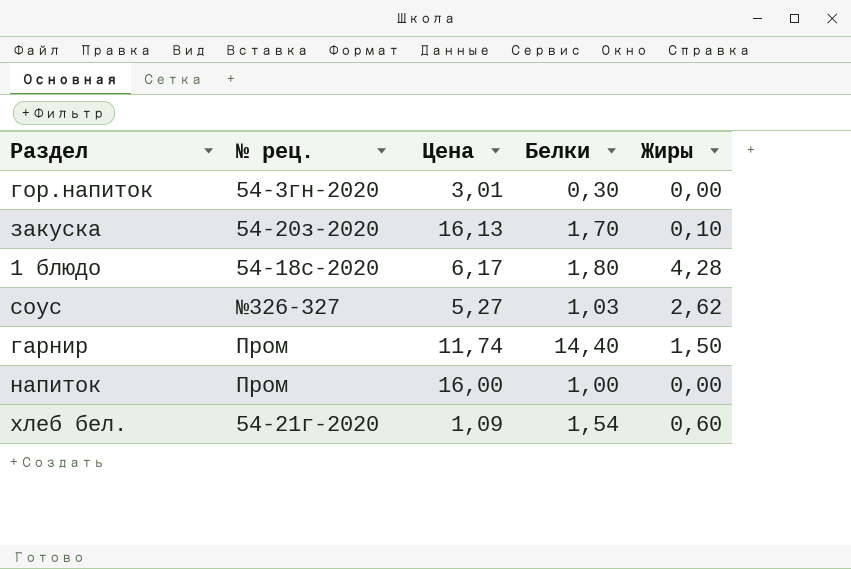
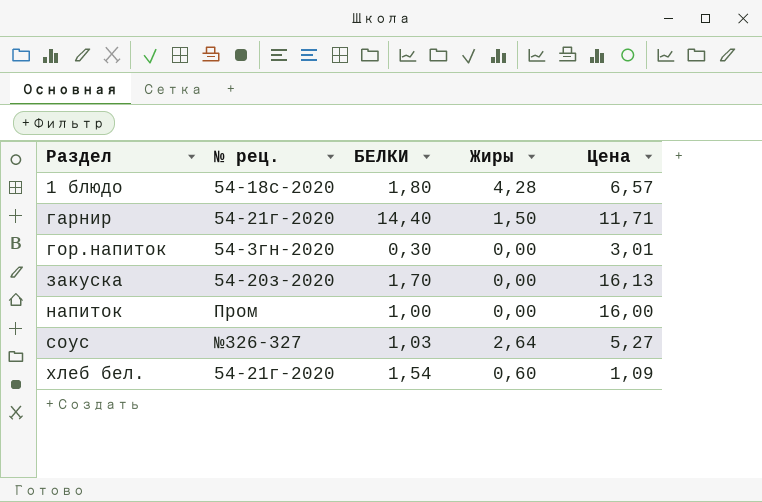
row order: none -> Раздел ascending
column name: Белки -> БЕЛКИ
column Цена | position: 3 -> 5
1 блюдо | Цена: 6,17 -> 6,57
гарнир | № рец.: Пром -> 54-21г-2020
гарнир | Цена: 11,74 -> 11,71
закуска | Жиры: 0,10 -> 0,00
соус | Жиры: 2,62 -> 2,64

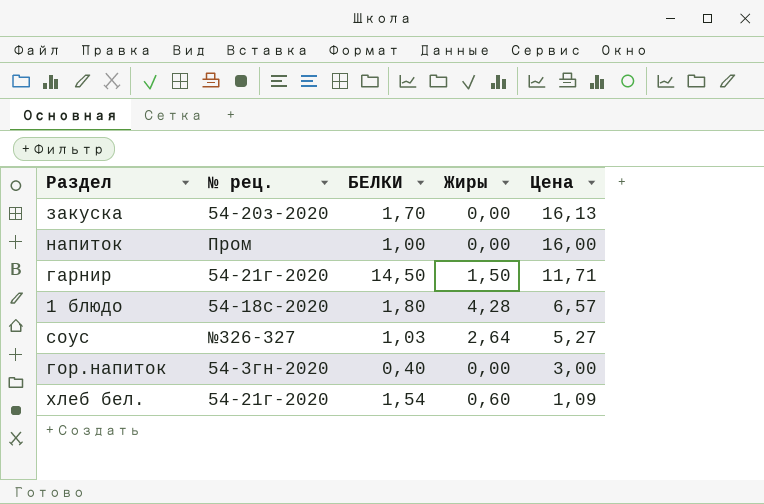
row order: Раздел ascending -> Цена descending
гарнир | БЕЛКИ: 14,40 -> 14,50
гор.напиток | БЕЛКИ: 0,30 -> 0,40
гор.напиток | Цена: 3,01 -> 3,00

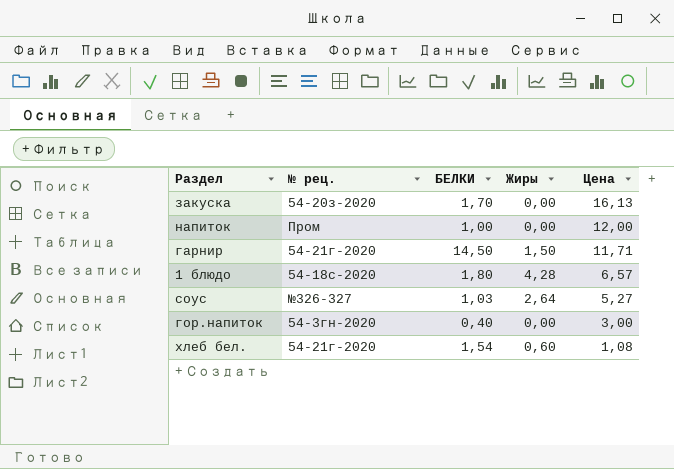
напиток | Цена: 16,00 -> 12,00
хлеб бел. | Цена: 1,09 -> 1,08

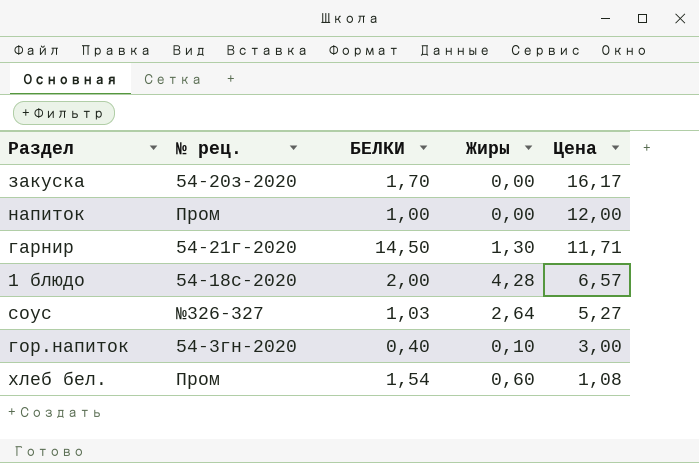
закуска | Цена: 16,13 -> 16,17
гарнир | Жиры: 1,50 -> 1,30
1 блюдо | БЕЛКИ: 1,80 -> 2,00
гор.напиток | Жиры: 0,00 -> 0,10
хлеб бел. | № рец.: 54-21г-2020 -> Пром

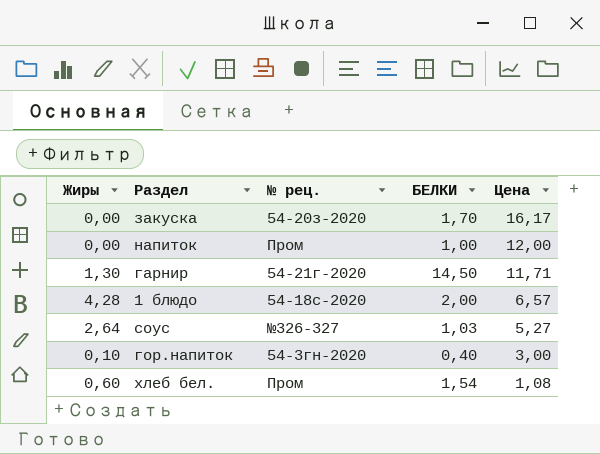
column Жиры | position: 4 -> 1

